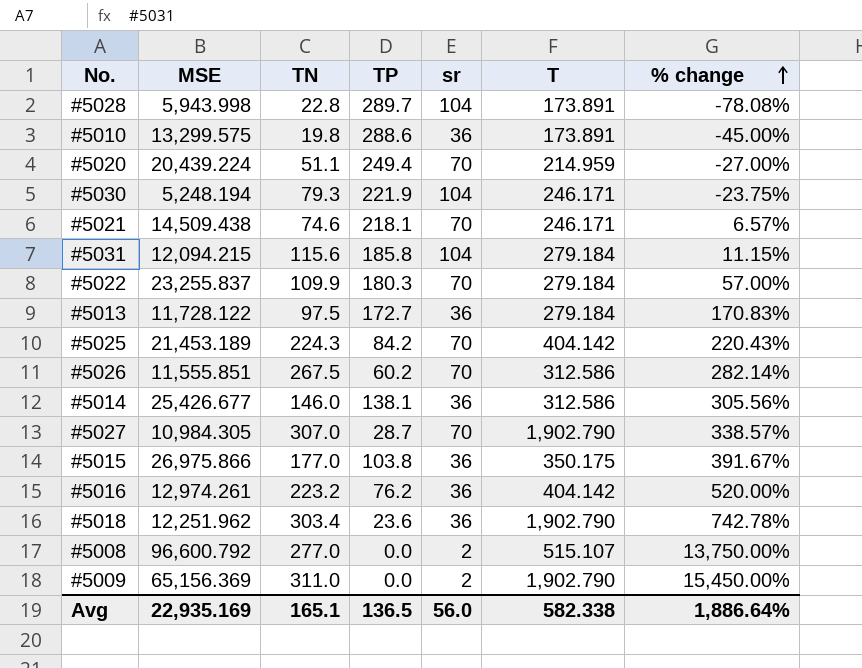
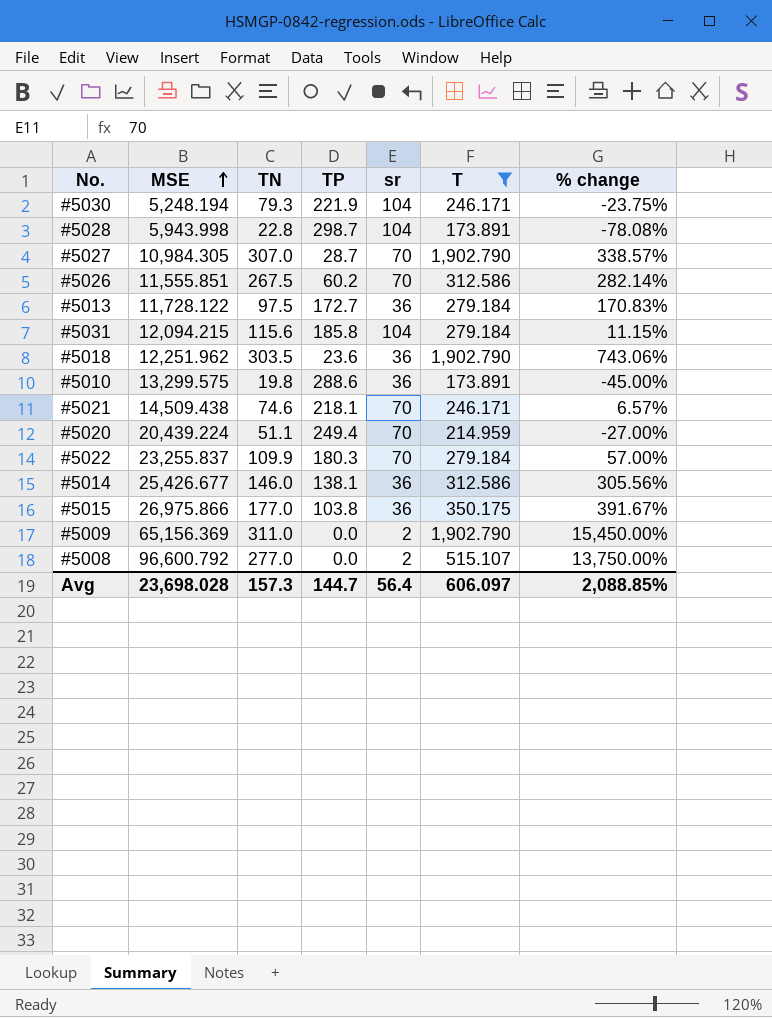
filter: none -> T != 404.142
row order: % change ascending -> MSE ascending
#5028 | TP: 289.7 -> 298.7
#5018 | TN: 303.4 -> 303.5
#5018 | % change: 742.78% -> 743.06%
Avg | MSE: 22,935.169 -> 23,698.028
Avg | TN: 165.1 -> 157.3
Avg | TP: 136.5 -> 144.7
Avg | sr: 56.0 -> 56.4
Avg | T: 582.338 -> 606.097
Avg | % change: 1,886.64% -> 2,088.85%

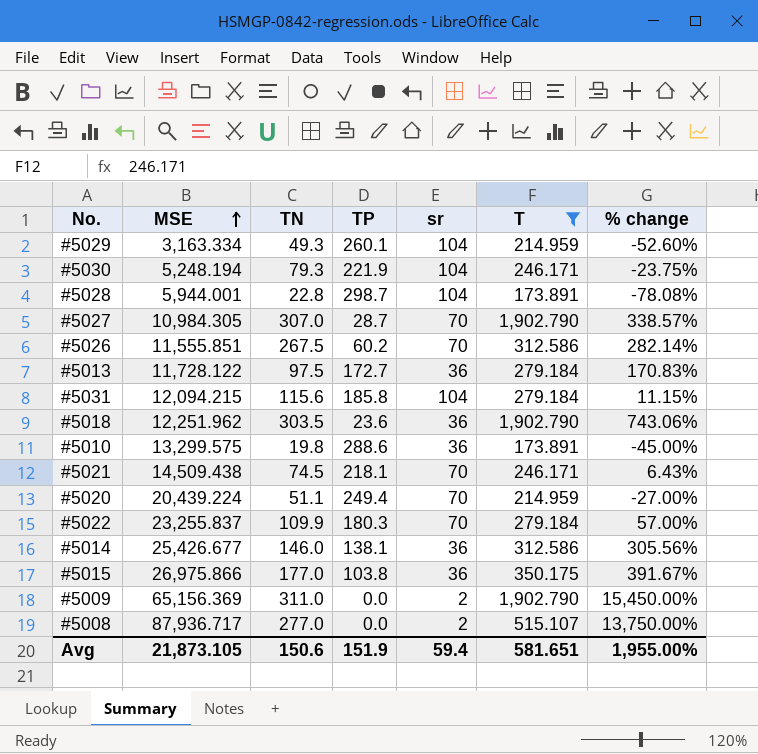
row #5029: none -> 3,163.334 | 49.3 | 260.1 | 104 | 214.959 | -52.60%
#5028 | MSE: 5,943.998 -> 5,944.001
#5021 | TN: 74.6 -> 74.5
#5021 | % change: 6.57% -> 6.43%
#5008 | MSE: 96,600.792 -> 87,936.717
Avg | MSE: 23,698.028 -> 21,873.105
Avg | TN: 157.3 -> 150.6
Avg | TP: 144.7 -> 151.9
Avg | sr: 56.4 -> 59.4
Avg | T: 606.097 -> 581.651
Avg | % change: 2,088.85% -> 1,955.00%

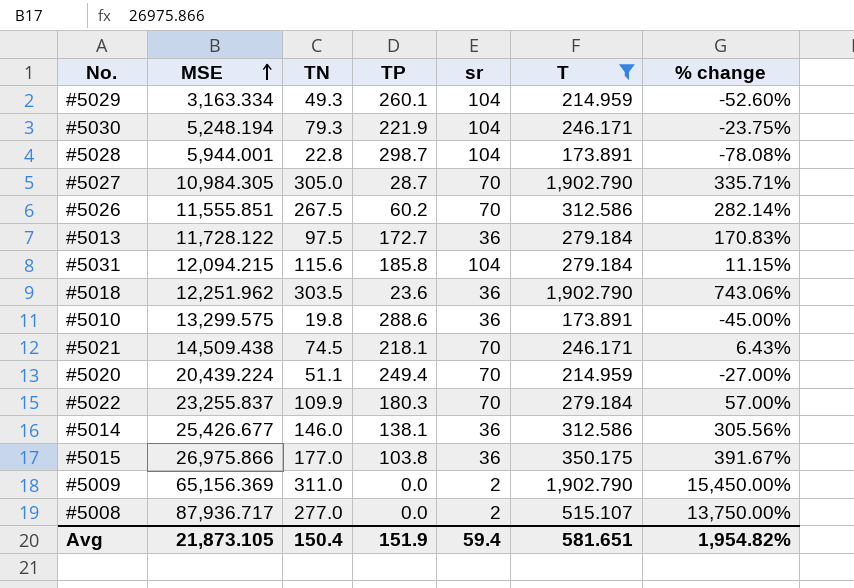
#5027 | TN: 307.0 -> 305.0
#5027 | % change: 338.57% -> 335.71%
Avg | TN: 150.6 -> 150.4
Avg | % change: 1,955.00% -> 1,954.82%

